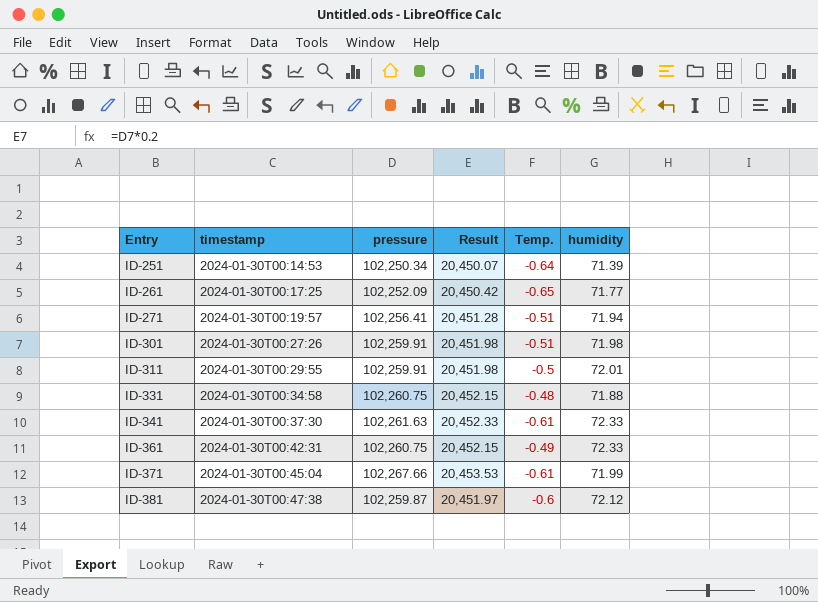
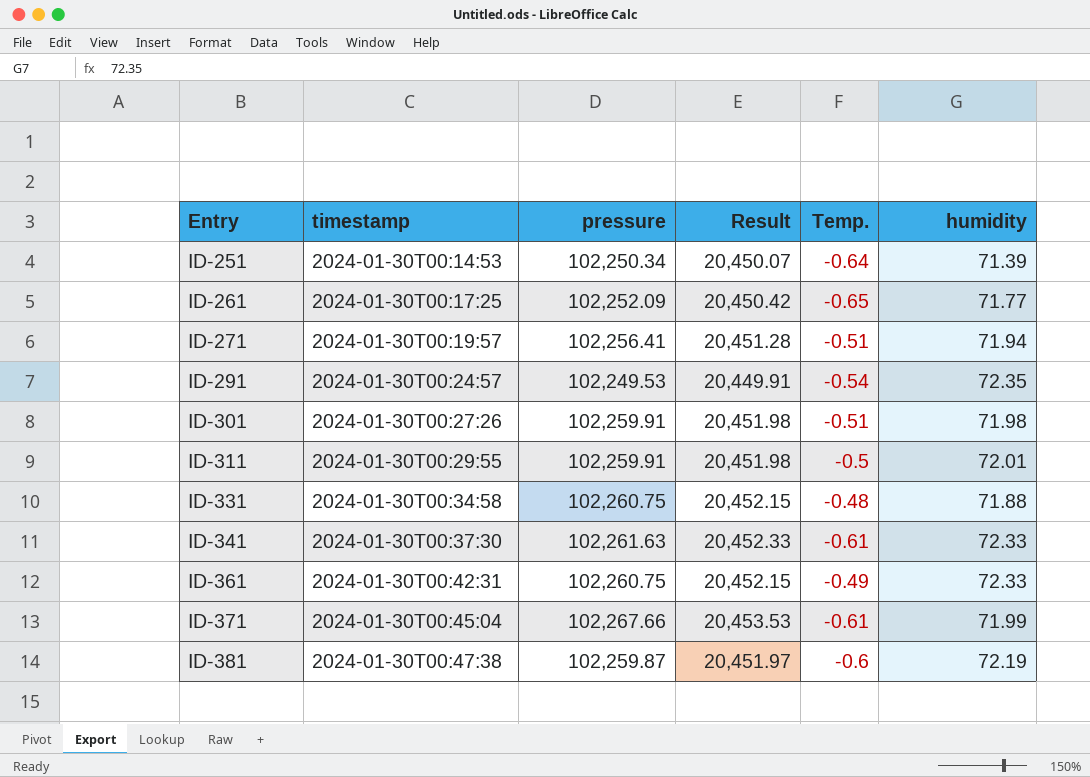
row ID-291: none -> 2024-01-30T00:24:57 | 102,249.53 | 20,449.91 | -0.54 | 72.35
ID-381 | humidity: 72.12 -> 72.19

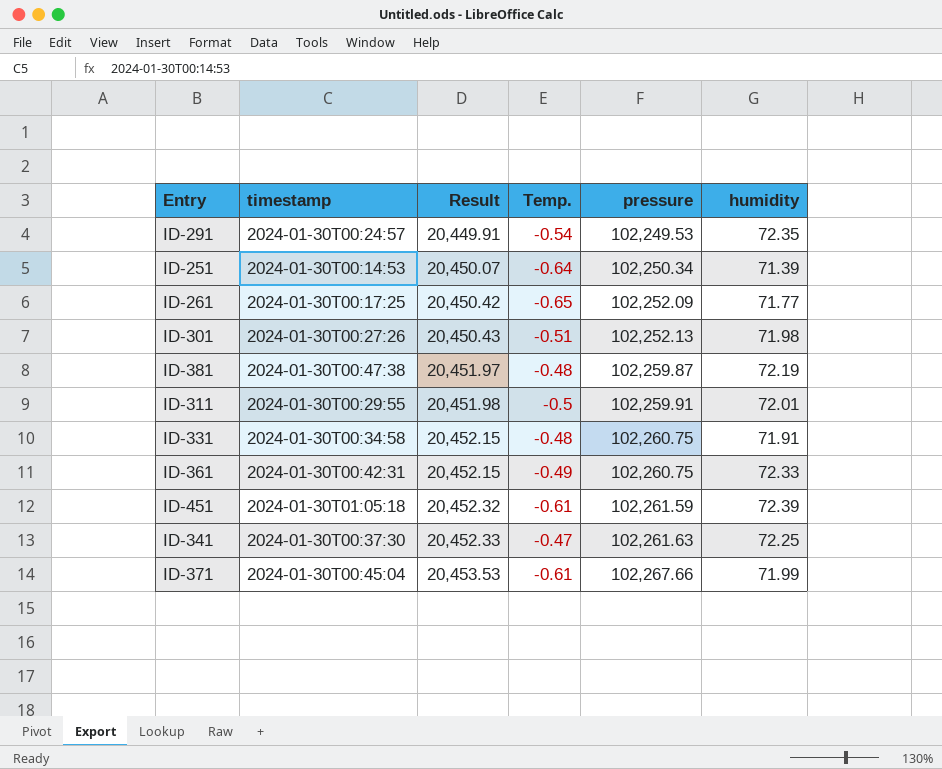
row order: Entry ascending -> Result ascending
column pressure | position: 3 -> 5
row ID-271: 2024-01-30T00:19:57 | 102,256.41 | 20,451.28 | -0.51 | 71.94 -> none
ID-301 | Result: 20,451.98 -> 20,450.43
ID-301 | pressure: 102,259.91 -> 102,252.13
ID-381 | Temp.: -0.6 -> -0.48
ID-331 | humidity: 71.88 -> 71.91
row ID-451: none -> 2024-01-30T01:05:18 | 20,452.32 | -0.61 | 102,261.59 | 72.39
ID-341 | Temp.: -0.61 -> -0.47
ID-341 | humidity: 72.33 -> 72.25

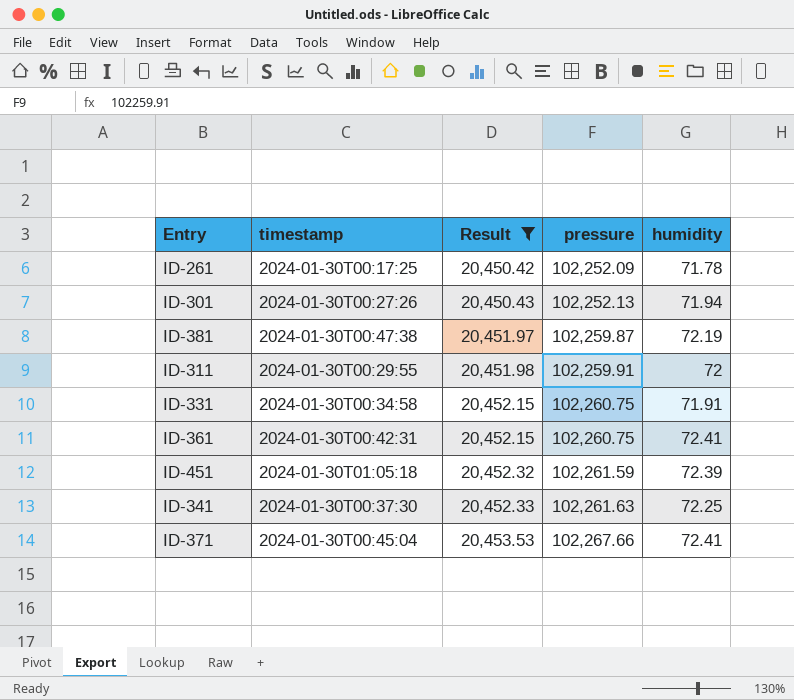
filter: none -> Result >= 20,450.42
column Temp. | position: 4 -> none
ID-261 | humidity: 71.77 -> 71.78
ID-301 | humidity: 71.98 -> 71.94
ID-311 | humidity: 72.01 -> 72
ID-361 | humidity: 72.33 -> 72.41
ID-371 | humidity: 71.99 -> 72.41

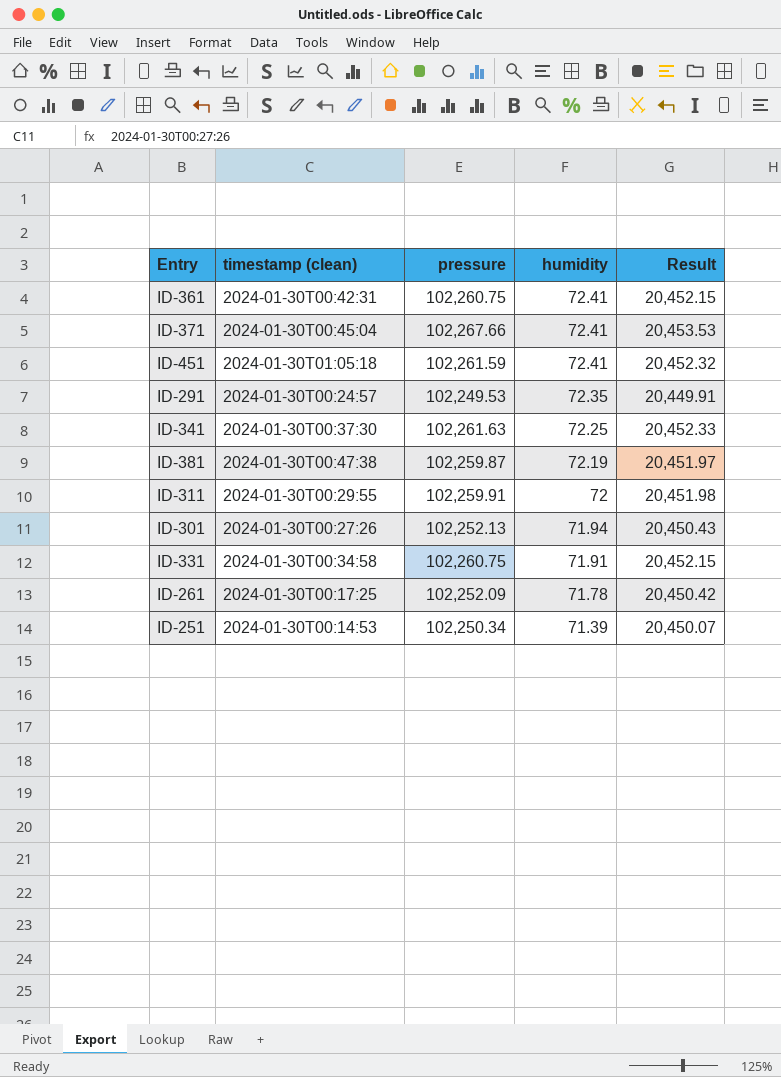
filter: Result >= 20,450.42 -> none
row order: Result ascending -> humidity descending
column name: timestamp -> timestamp (clean)
column Result | position: 3 -> 5
ID-451 | humidity: 72.39 -> 72.41

